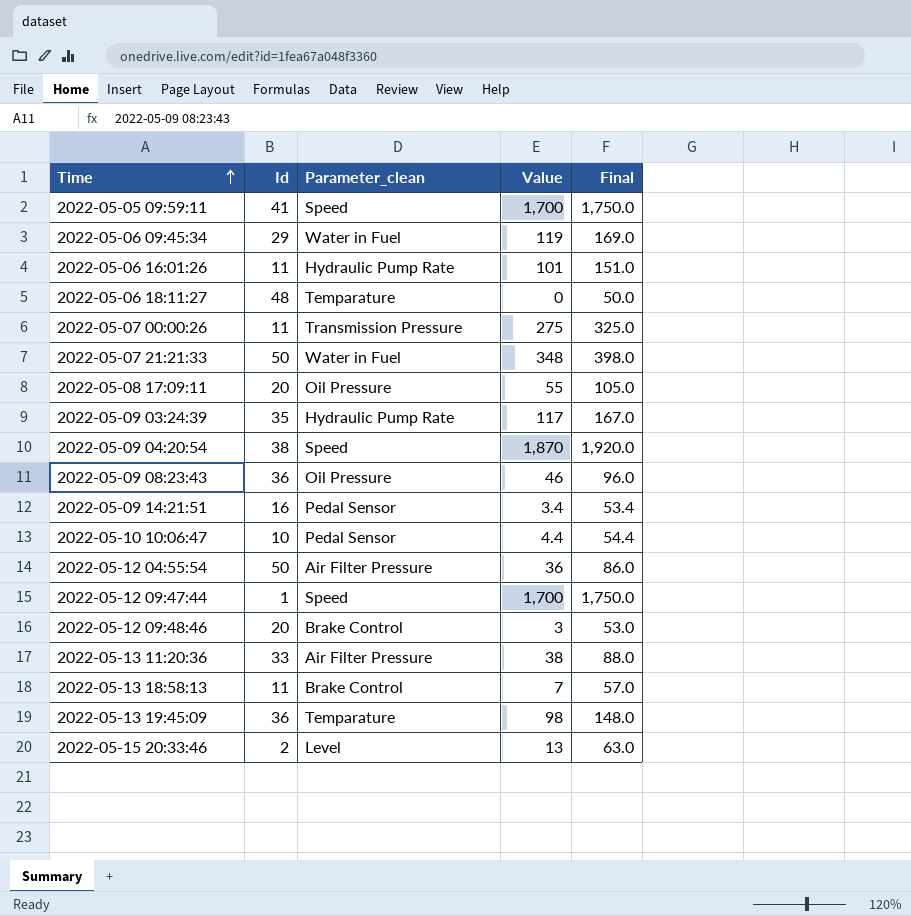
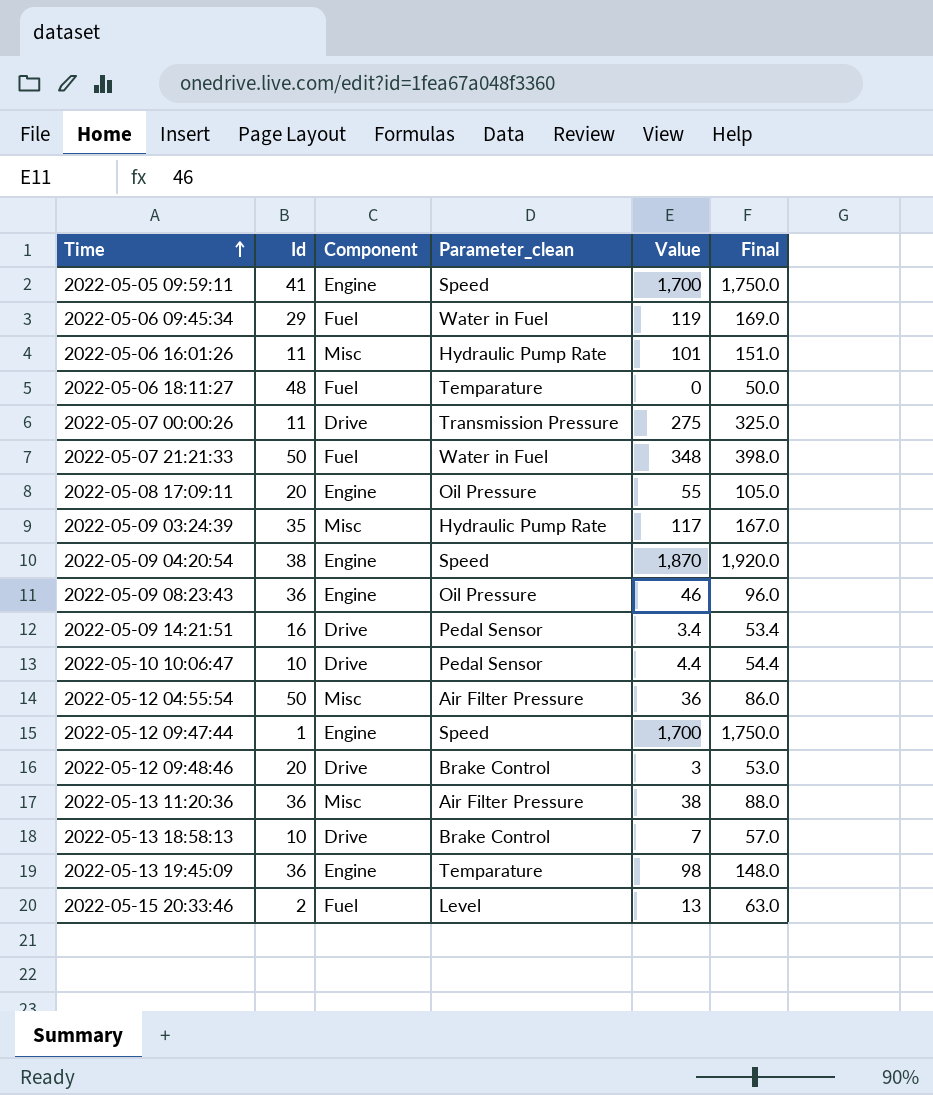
column Component | position: none -> 3
2022-05-13 11:20:36 | Id: 33 -> 36
2022-05-13 18:58:13 | Id: 11 -> 10

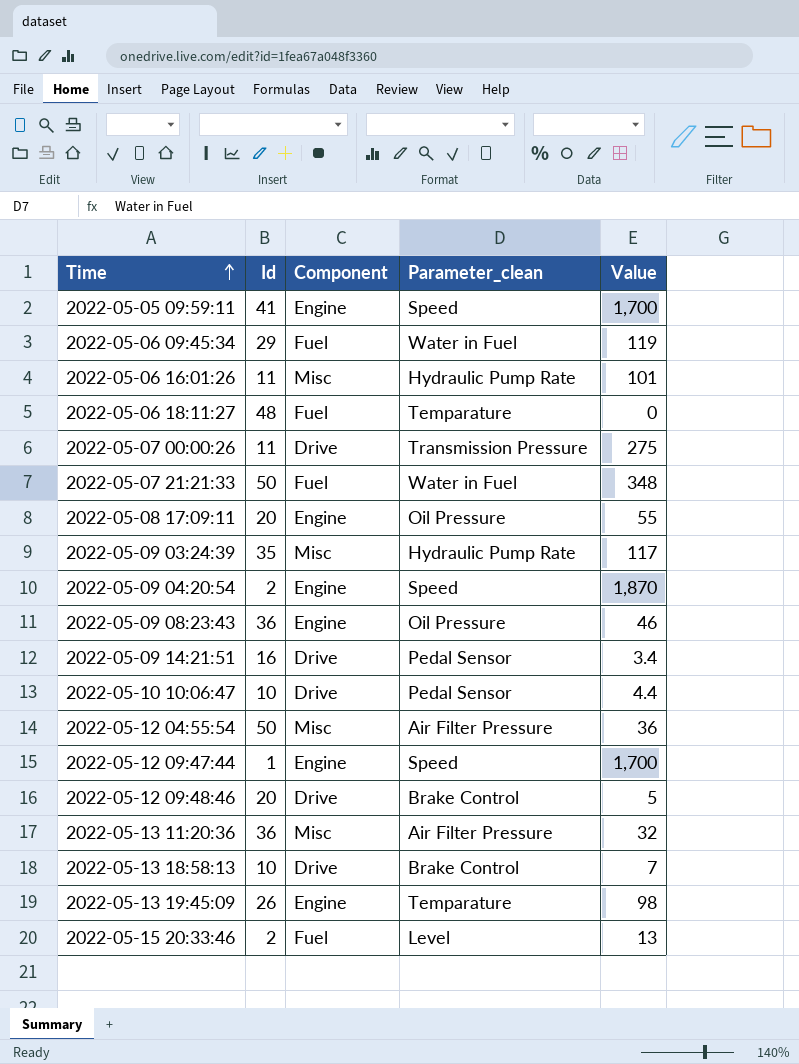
column Final | formula: [Value] + 50 -> none
2022-05-09 04:20:54 | Id: 38 -> 2
2022-05-12 09:48:46 | Value: 3 -> 5
2022-05-13 11:20:36 | Value: 38 -> 32
2022-05-13 19:45:09 | Id: 36 -> 26

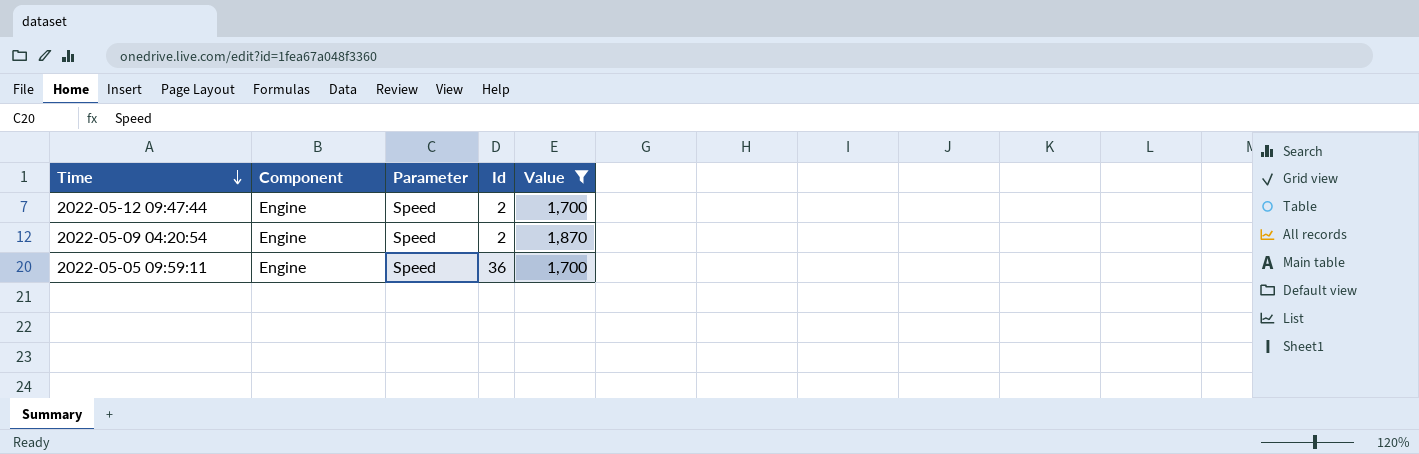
filter: none -> Value >= 1,700
row order: Time ascending -> Time descending
column name: Parameter_clean -> Parameter
column Id | position: 2 -> 4
2022-05-12 09:47:44 | Id: 1 -> 2
2022-05-05 09:59:11 | Id: 41 -> 36

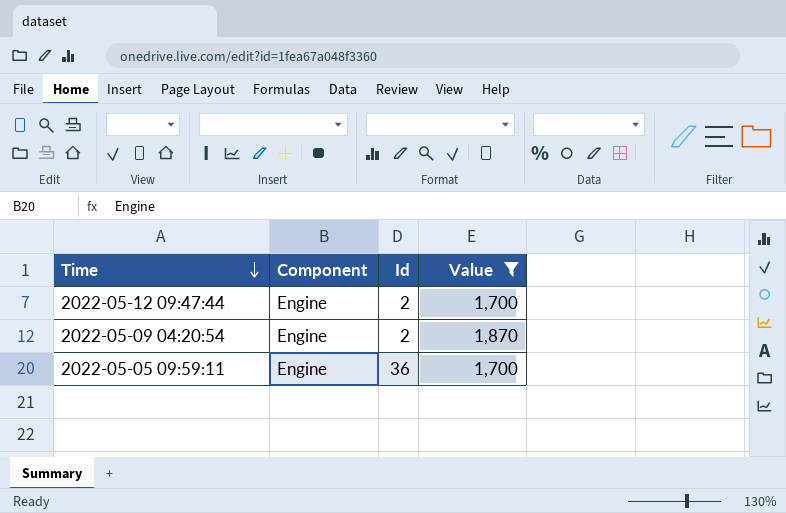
column Parameter | position: 3 -> none

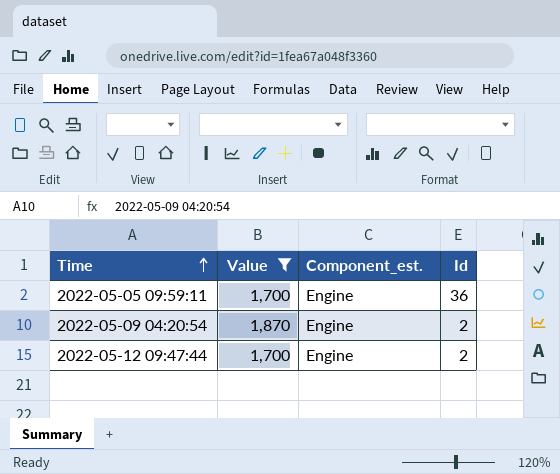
row order: Time descending -> Time ascending
column Value | position: 4 -> 2
column name: Component -> Component_est.

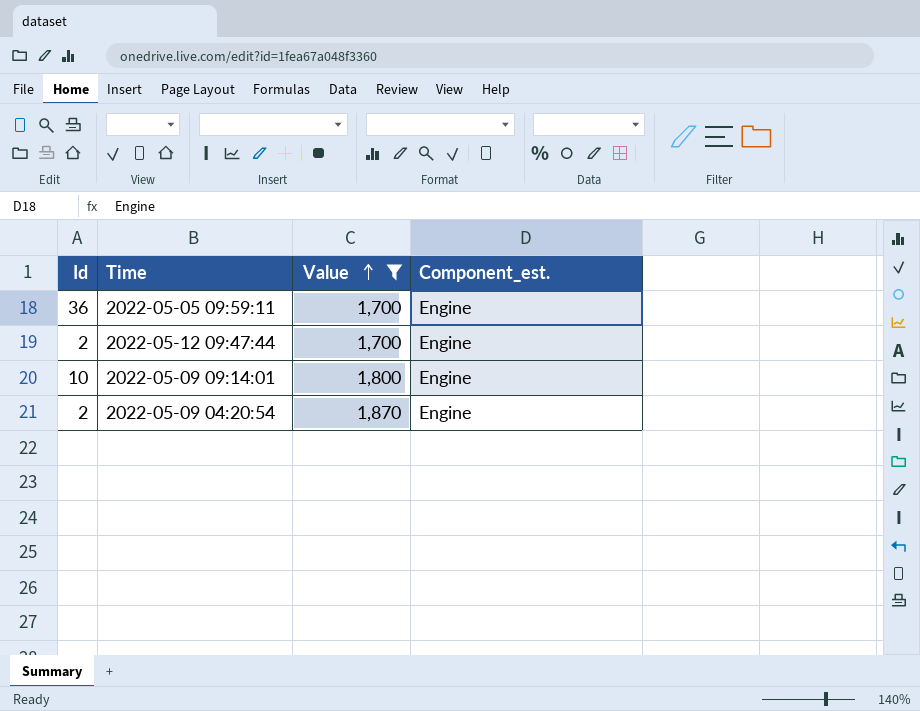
row order: Time ascending -> Value ascending
column Id | position: 4 -> 1
row 2022-05-09 09:14:01: none -> 10 | 1,800 | Engine

